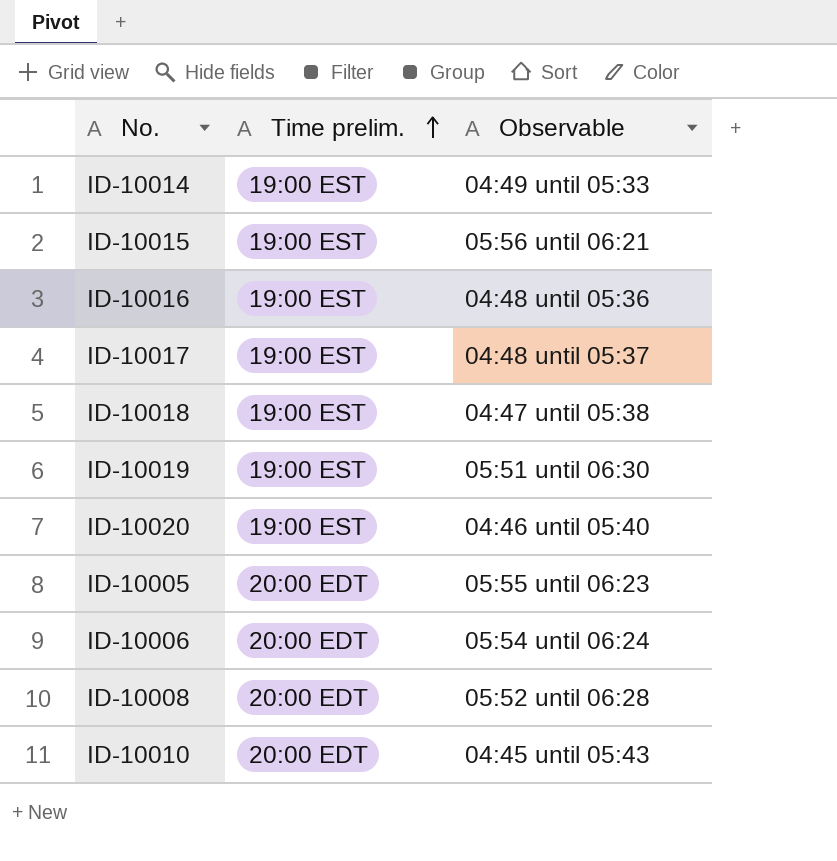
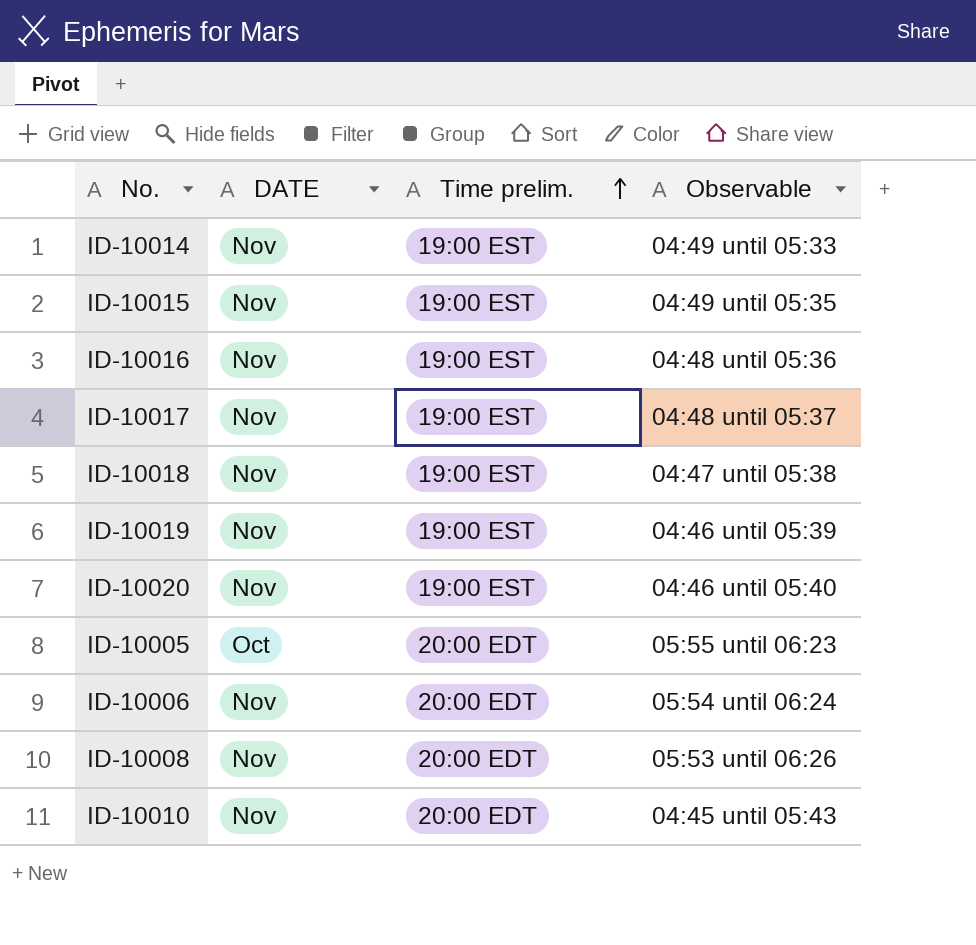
column DATE | position: none -> 2
ID-10015 | Observable: 05:56 until 06:21 -> 04:49 until 05:35
ID-10019 | Observable: 05:51 until 06:30 -> 04:46 until 05:39
ID-10008 | Observable: 05:52 until 06:28 -> 05:53 until 06:26

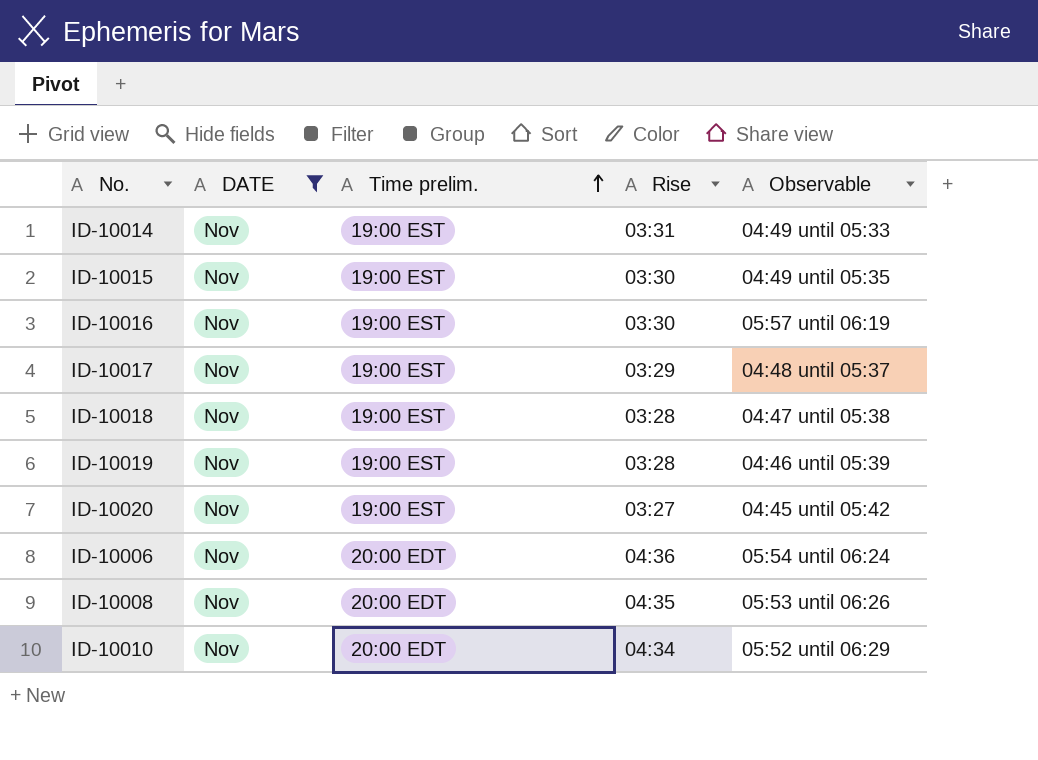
filter: none -> DATE = Nov
column Rise | position: none -> 4
ID-10016 | Observable: 04:48 until 05:36 -> 05:57 until 06:19
ID-10020 | Observable: 04:46 until 05:40 -> 04:45 until 05:42
ID-10010 | Observable: 04:45 until 05:43 -> 05:52 until 06:29

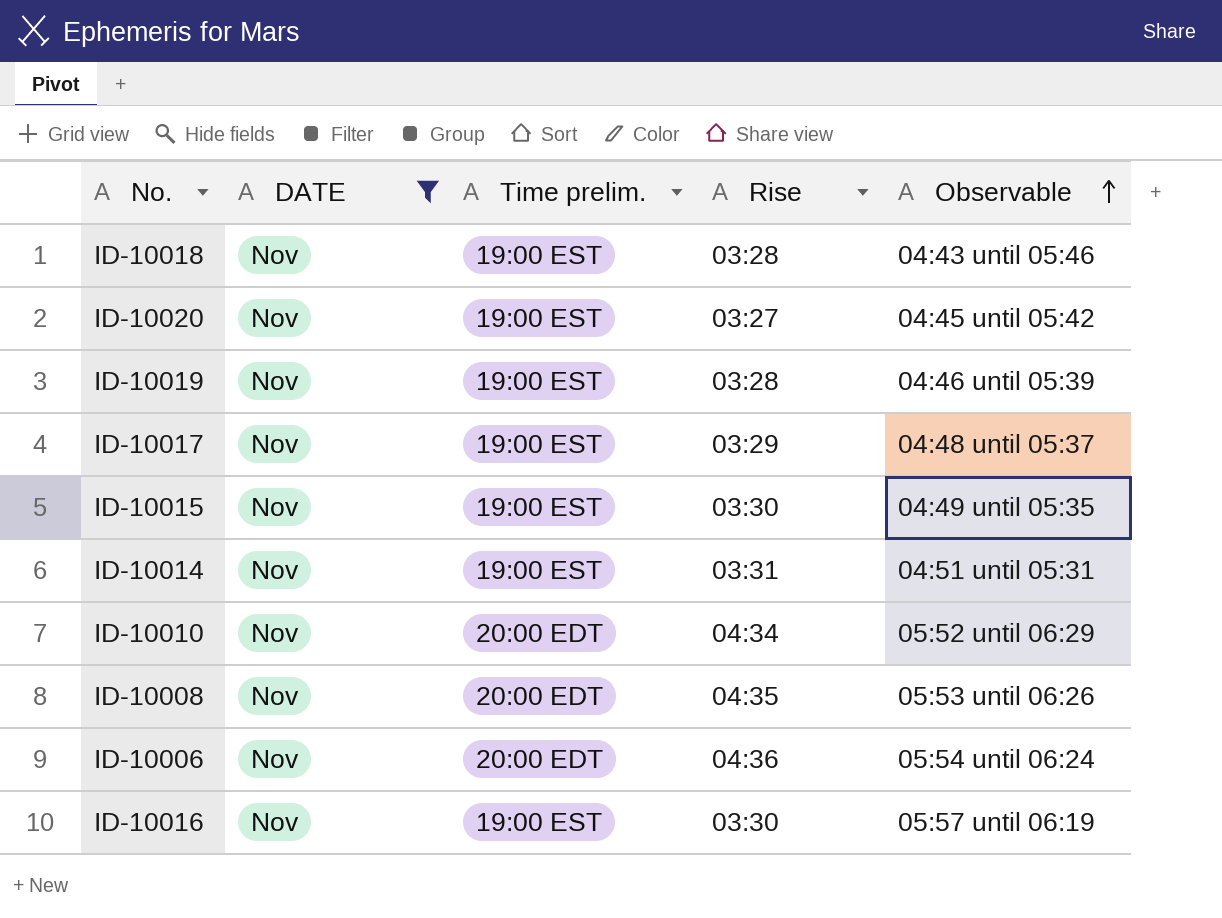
row order: Time prelim. ascending -> Observable ascending
ID-10018 | Observable: 04:47 until 05:38 -> 04:43 until 05:46
ID-10014 | Observable: 04:49 until 05:33 -> 04:51 until 05:31

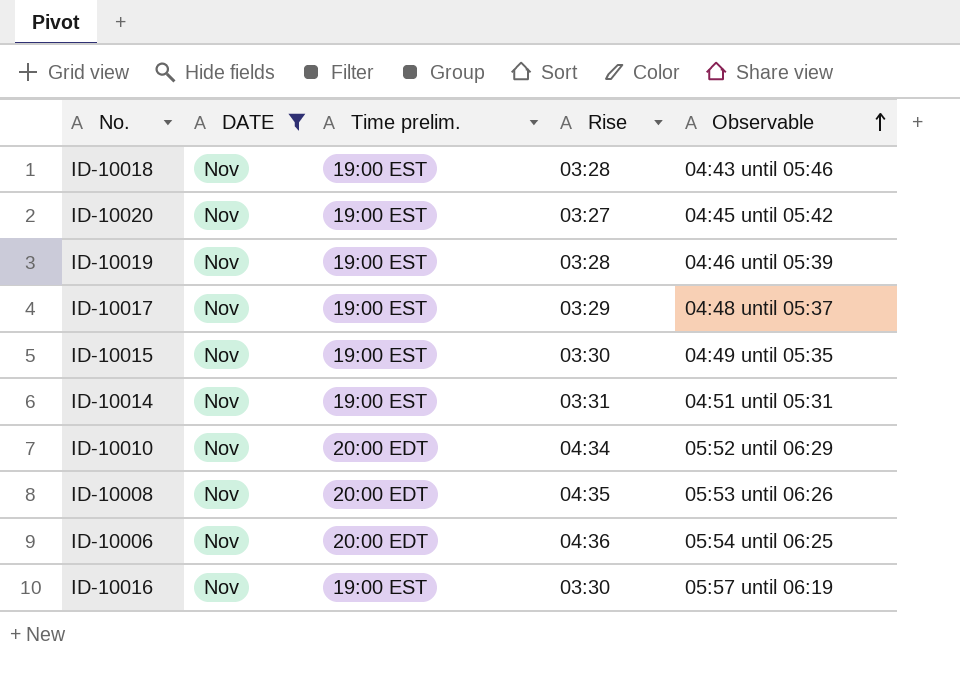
ID-10006 | Observable: 05:54 until 06:24 -> 05:54 until 06:25

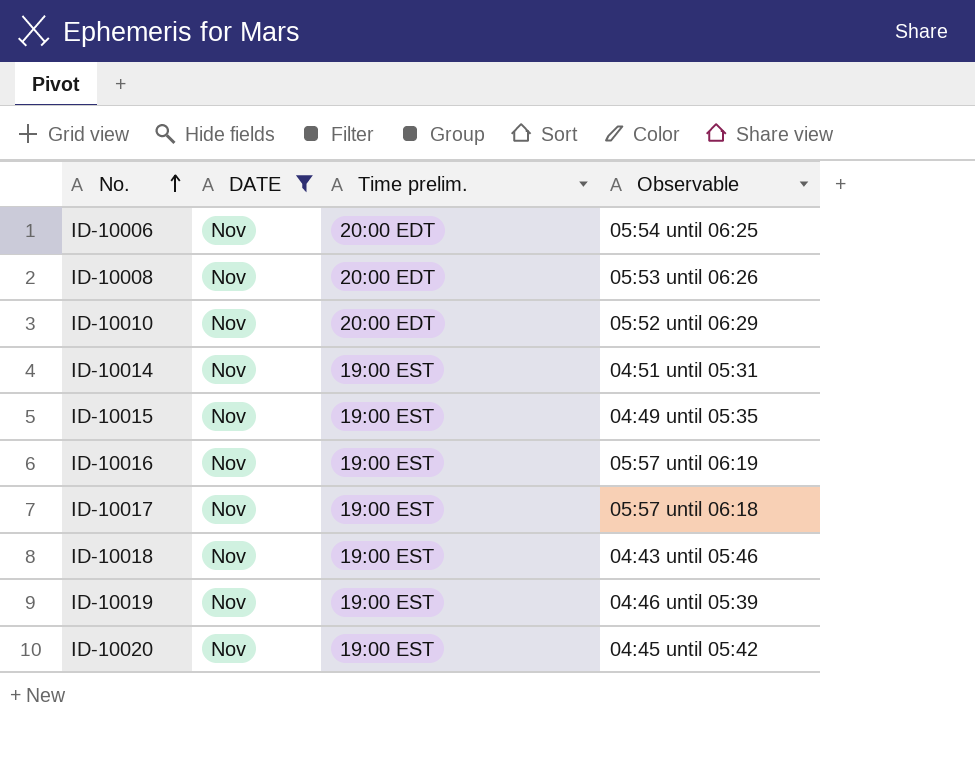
row order: Observable ascending -> No. ascending
column Rise | position: 4 -> none
ID-10017 | Observable: 04:48 until 05:37 -> 05:57 until 06:18

